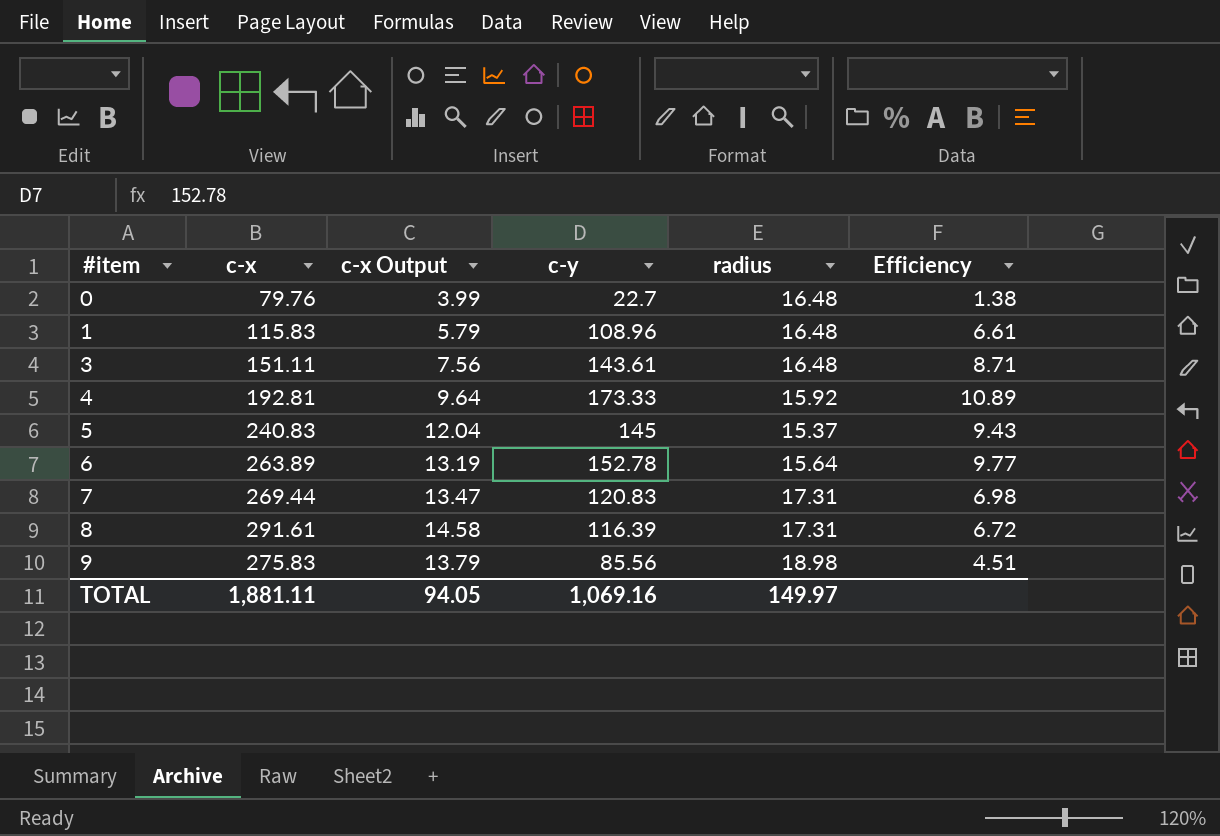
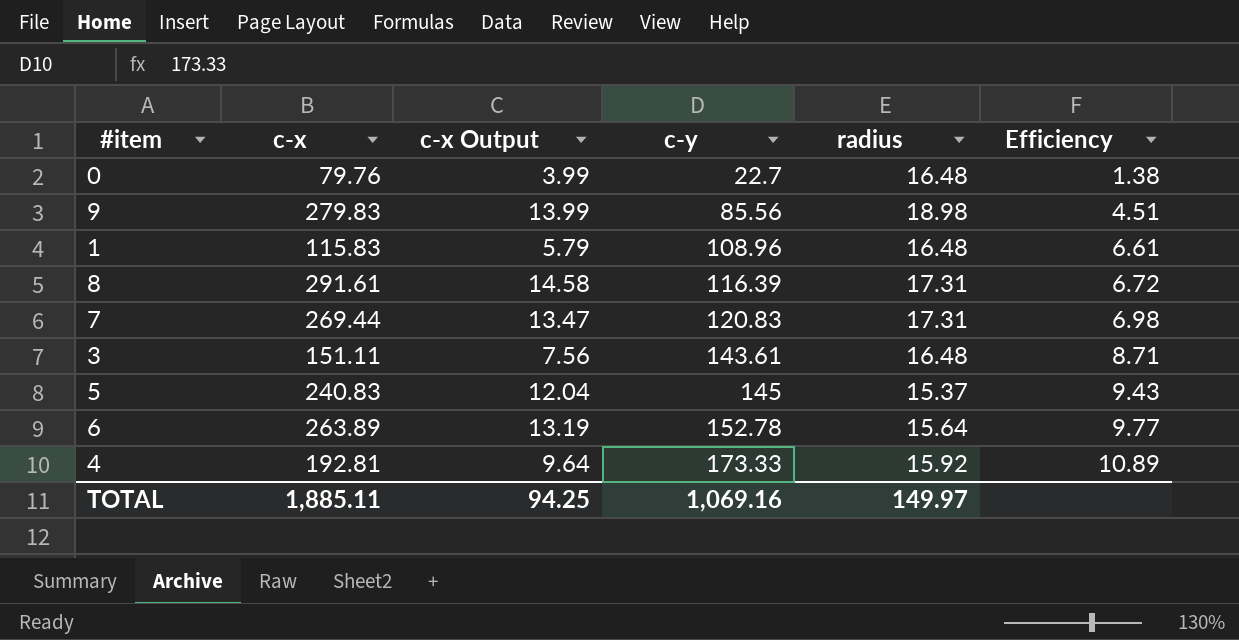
row order: #item ascending -> c-y ascending
9 | c-x: 275.83 -> 279.83
9 | c-x Output: 13.79 -> 13.99
TOTAL | c-x: 1,881.11 -> 1,885.11
TOTAL | c-x Output: 94.05 -> 94.25

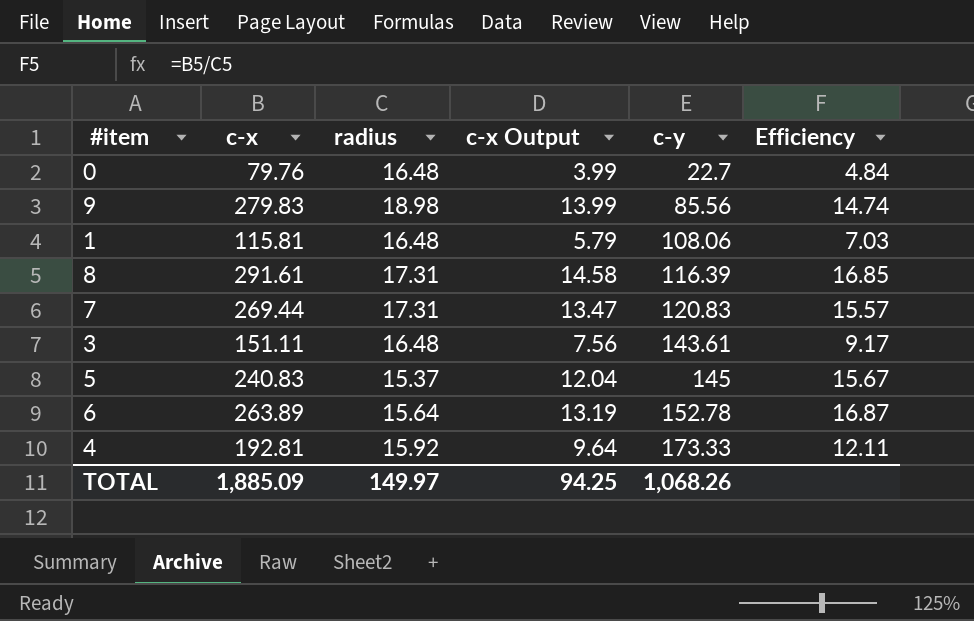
column radius | position: 5 -> 3
column Efficiency | formula: [c-y] / [radius] -> [c-x] / [radius]
1 | c-x: 115.83 -> 115.81
1 | c-y: 108.96 -> 108.06
TOTAL | c-x: 1,885.11 -> 1,885.09
TOTAL | c-y: 1,069.16 -> 1,068.26

